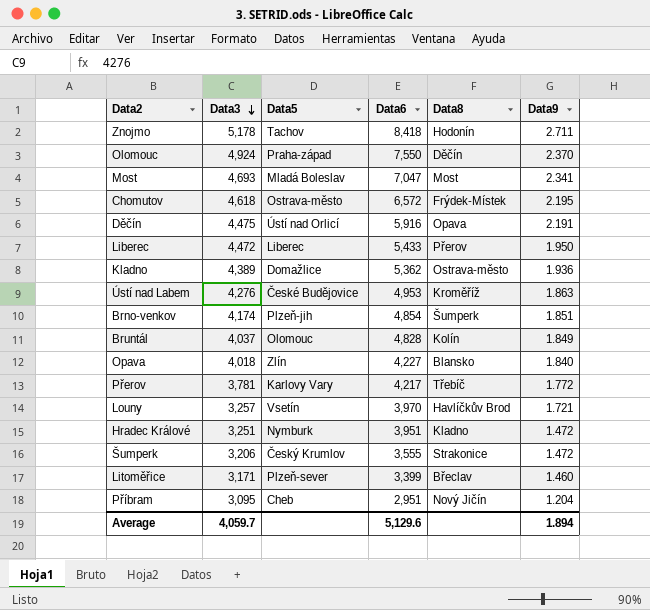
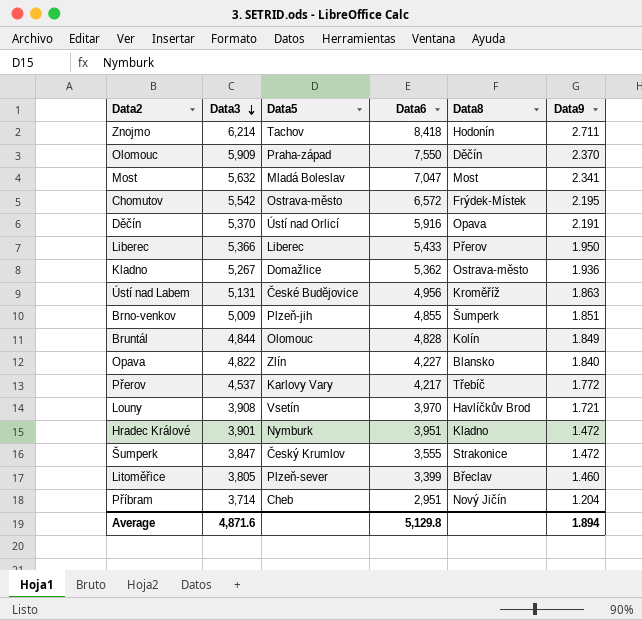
Znojmo | Data3: 5,178 -> 6,214
Olomouc | Data3: 4,924 -> 5,909
Most | Data3: 4,693 -> 5,632
Chomutov | Data3: 4,618 -> 5,542
Děčín | Data3: 4,475 -> 5,370
Liberec | Data3: 4,472 -> 5,366
Kladno | Data3: 4,389 -> 5,267
Ústí nad Labem | Data3: 4,276 -> 5,131
Ústí nad Labem | Data6: 4,953 -> 4,956
Brno-venkov | Data3: 4,174 -> 5,009
Brno-venkov | Data6: 4,854 -> 4,855
Bruntál | Data3: 4,037 -> 4,844
Opava | Data3: 4,018 -> 4,822
Přerov | Data3: 3,781 -> 4,537
Louny | Data3: 3,257 -> 3,908
Hradec Králové | Data3: 3,251 -> 3,901
Šumperk | Data3: 3,206 -> 3,847
Litoměřice | Data3: 3,171 -> 3,805
Příbram | Data3: 3,095 -> 3,714
Average | Data3: 4,059.7 -> 4,871.6
Average | Data6: 5,129.6 -> 5,129.8

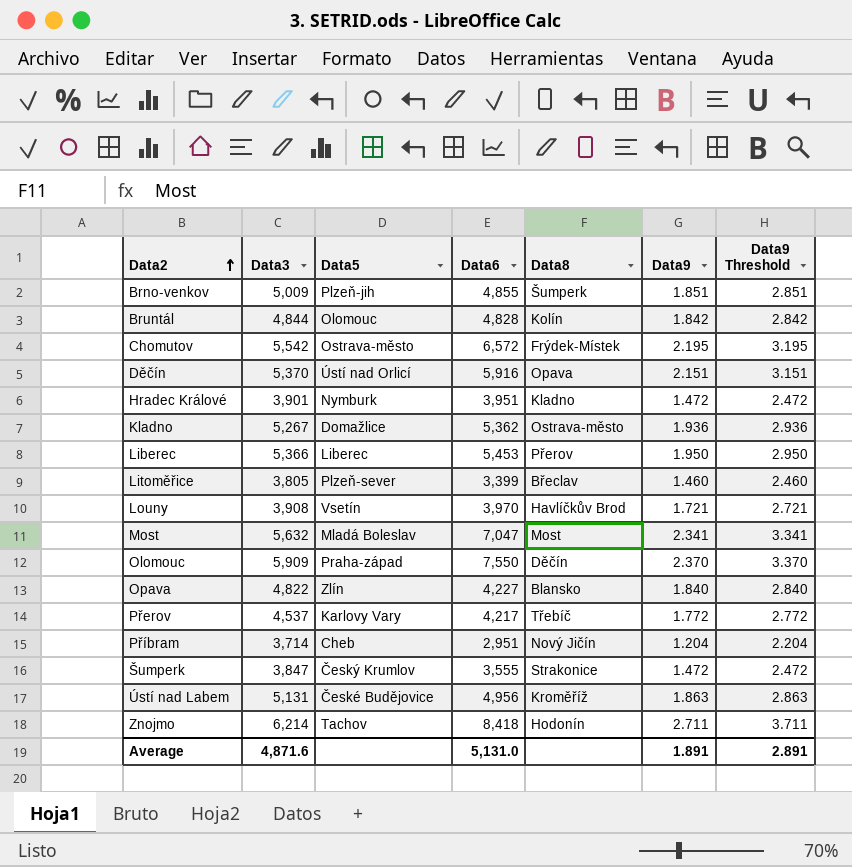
row order: Data3 descending -> Data2 ascending
column Data9 Threshold | formula: none -> [Data9] + 1
Bruntál | Data9: 1.849 -> 1.842
Děčín | Data9: 2.191 -> 2.151
Liberec | Data6: 5,433 -> 5,453
Average | Data6: 5,129.8 -> 5,131.0
Average | Data9: 1.894 -> 1.891

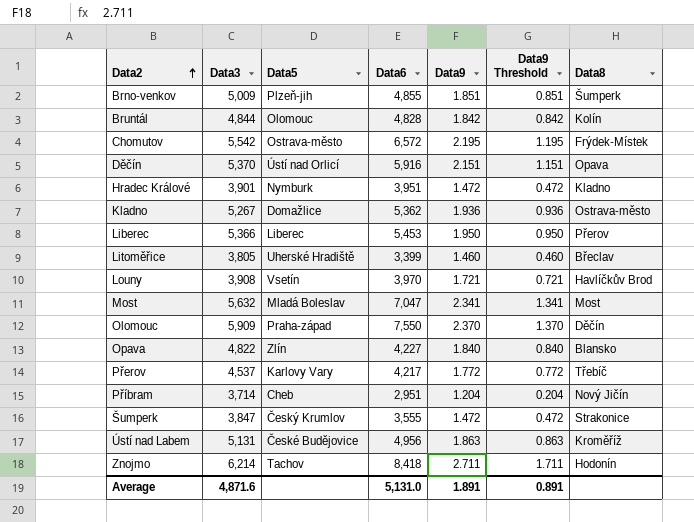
column Data9 Threshold | formula: [Data9] + 1 -> [Data9] - 1
column Data8 | position: 5 -> 7
Litoměřice | Data5: Plzeň-sever -> Uherské Hradiště
Average | Data9 Threshold: 2.891 -> 0.891

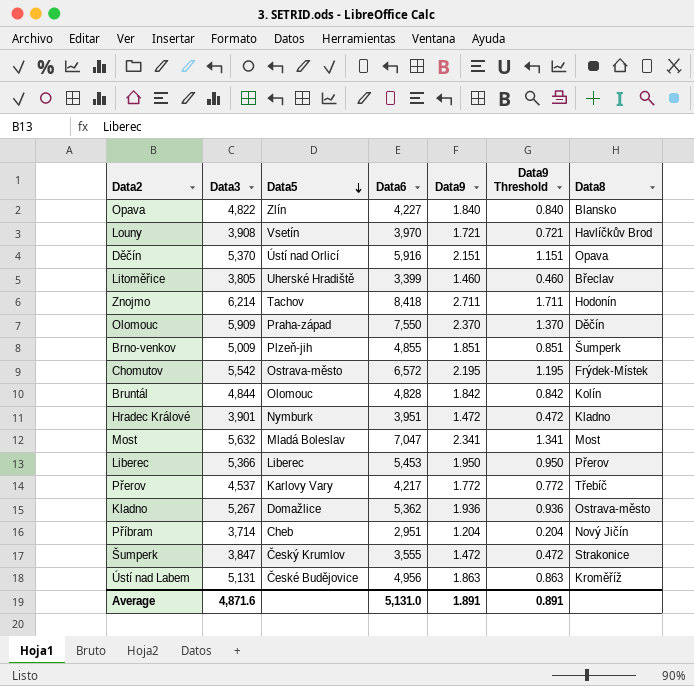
row order: Data2 ascending -> Data5 descending

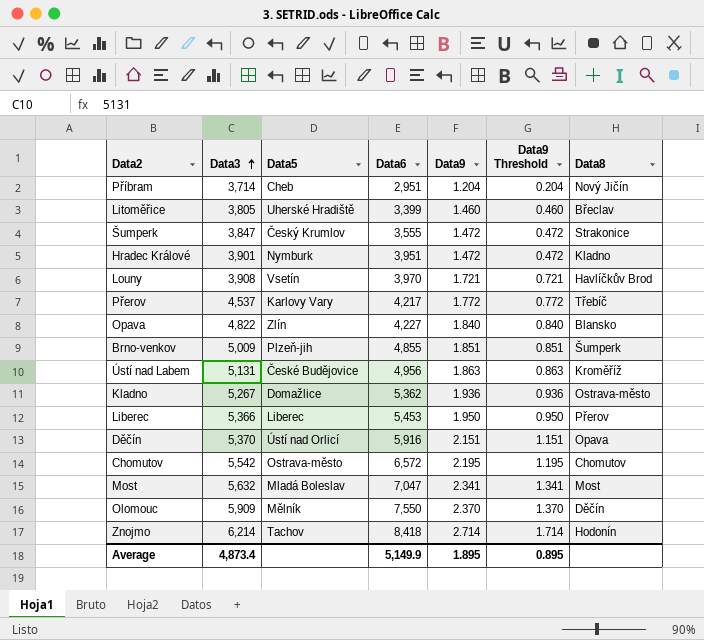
row order: Data5 descending -> Data3 ascending
row Bruntál: 4,844 | Olomouc | 4,828 | 1.842 | 0.842 | Kolín -> none
Chomutov | Data8: Frýdek-Místek -> Chomutov
Olomouc | Data5: Praha-západ -> Mělník
Znojmo | Data9: 2.711 -> 2.714
Znojmo | Data9 Threshold: 1.711 -> 1.714
Average | Data3: 4,871.6 -> 4,873.4
Average | Data6: 5,131.0 -> 5,149.9
Average | Data9: 1.891 -> 1.895
Average | Data9 Threshold: 0.891 -> 0.895

